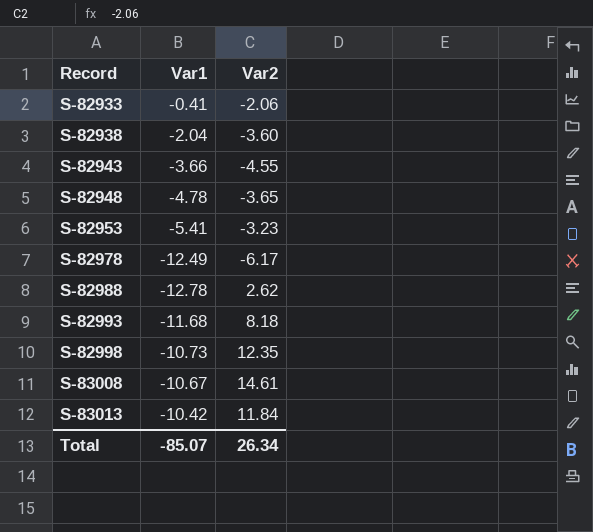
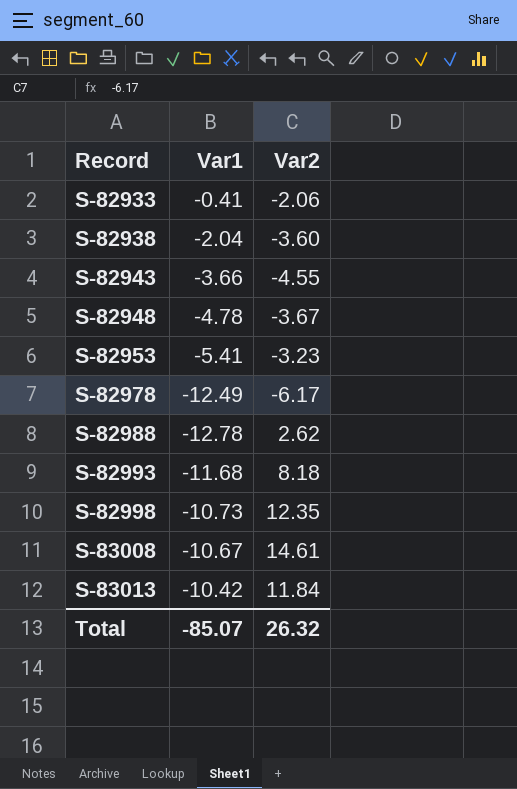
S-82948 | Var2: -3.65 -> -3.67
Total | Var2: 26.34 -> 26.32

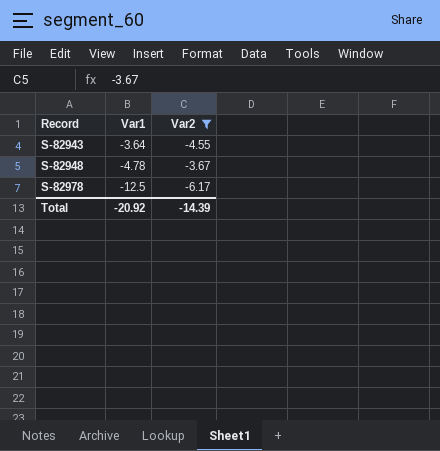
filter: none -> Var2 <= -3.67
S-82943 | Var1: -3.66 -> -3.64
S-82978 | Var1: -12.49 -> -12.5
Total | Var1: -85.07 -> -20.92
Total | Var2: 26.32 -> -14.39

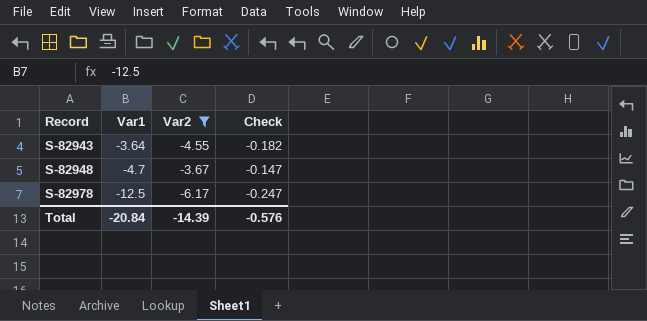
column Check | formula: none -> [Var2] * 0.04
S-82948 | Var1: -4.78 -> -4.7
Total | Var1: -20.92 -> -20.84

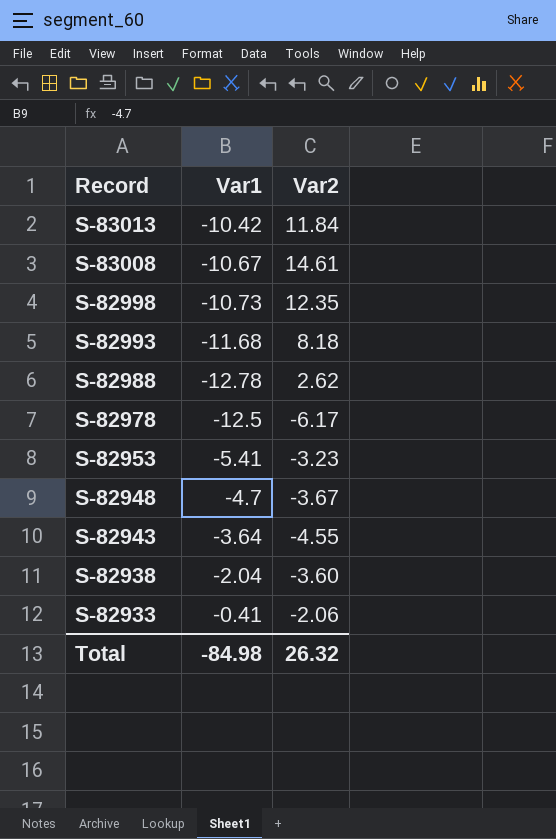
filter: Var2 <= -3.67 -> none
row order: Record ascending -> Record descending
column Check | formula: [Var2] * 0.04 -> none
Total | Var1: -20.84 -> -84.98
Total | Var2: -14.39 -> 26.32

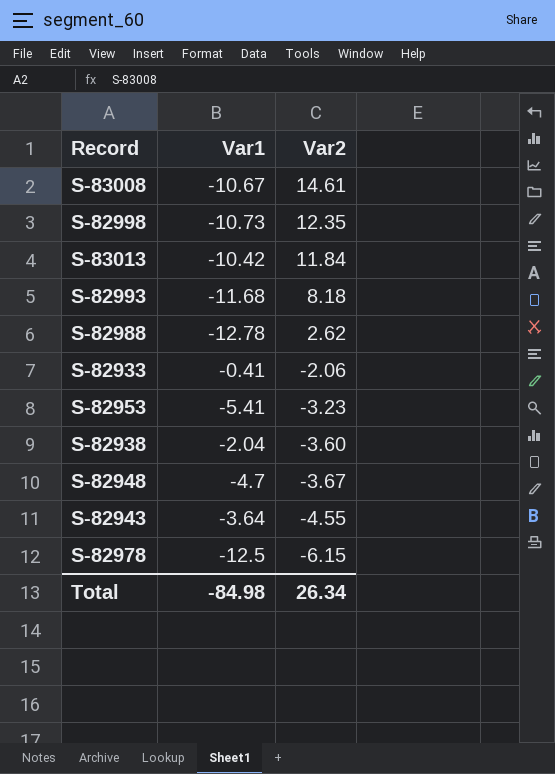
row order: Record descending -> Var2 descending
S-82978 | Var2: -6.17 -> -6.15
Total | Var2: 26.32 -> 26.34

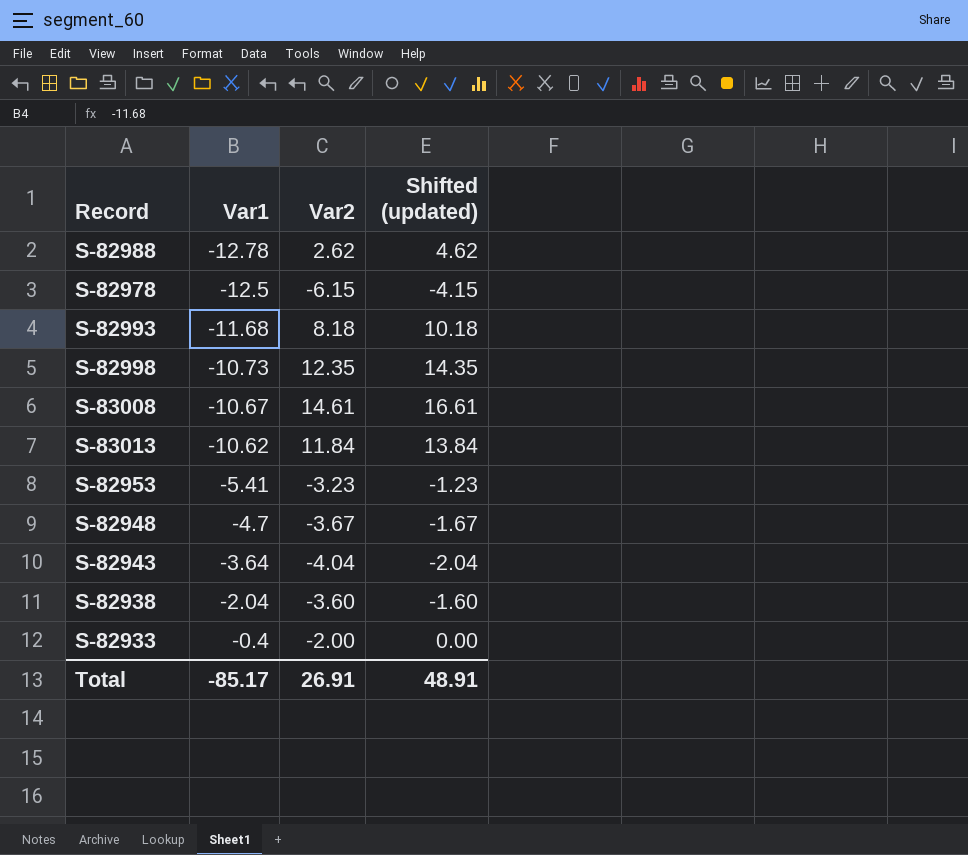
row order: Var2 descending -> Var1 ascending
column Shifted (updated) | formula: none -> [Var2] + 2
S-83013 | Var1: -10.42 -> -10.62
S-82943 | Var2: -4.55 -> -4.04
S-82933 | Var1: -0.41 -> -0.4
S-82933 | Var2: -2.06 -> -2.00
Total | Var1: -84.98 -> -85.17
Total | Var2: 26.34 -> 26.91

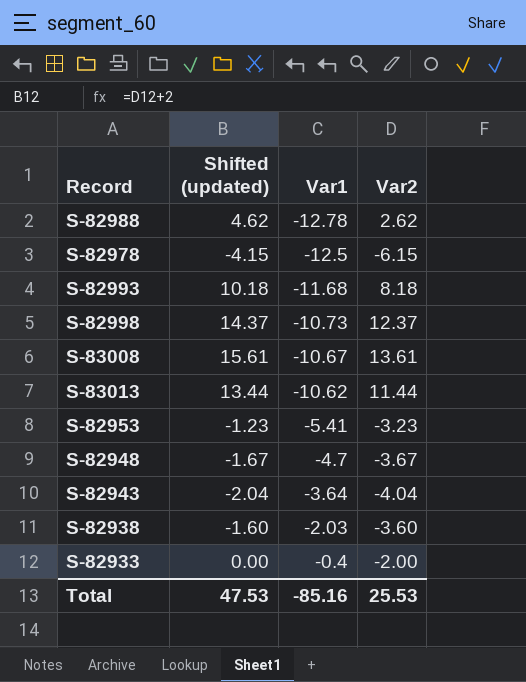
column Shifted (updated) | position: 4 -> 2
S-82998 | Shifted (updated): 14.35 -> 14.37
S-82998 | Var2: 12.35 -> 12.37
S-83008 | Shifted (updated): 16.61 -> 15.61
S-83008 | Var2: 14.61 -> 13.61
S-83013 | Shifted (updated): 13.84 -> 13.44
S-83013 | Var2: 11.84 -> 11.44
S-82938 | Var1: -2.04 -> -2.03
Total | Shifted (updated): 48.91 -> 47.53
Total | Var1: -85.17 -> -85.16
Total | Var2: 26.91 -> 25.53

